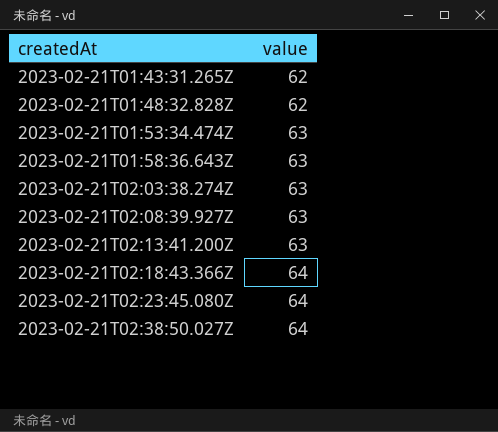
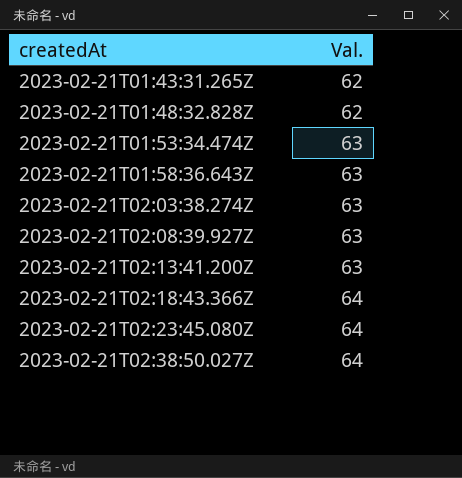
column name: value -> Val.

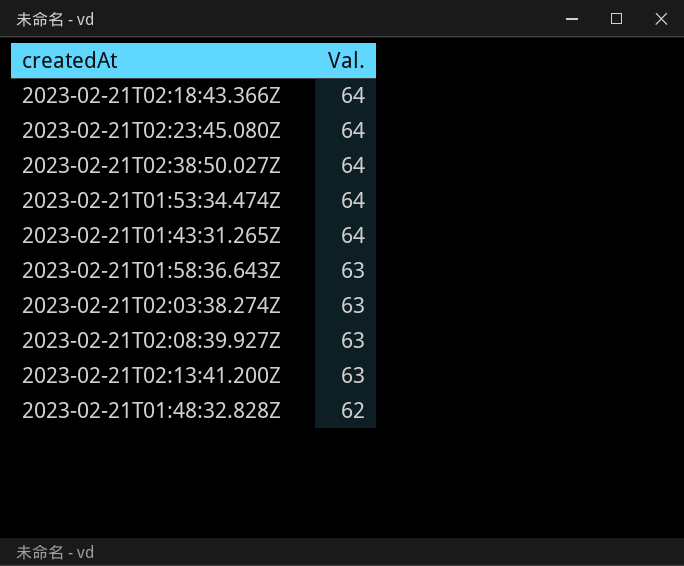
row order: createdAt ascending -> Val. descending
2023-02-21T01:53:34.474Z | Val.: 63 -> 64
2023-02-21T01:43:31.265Z | Val.: 62 -> 64

